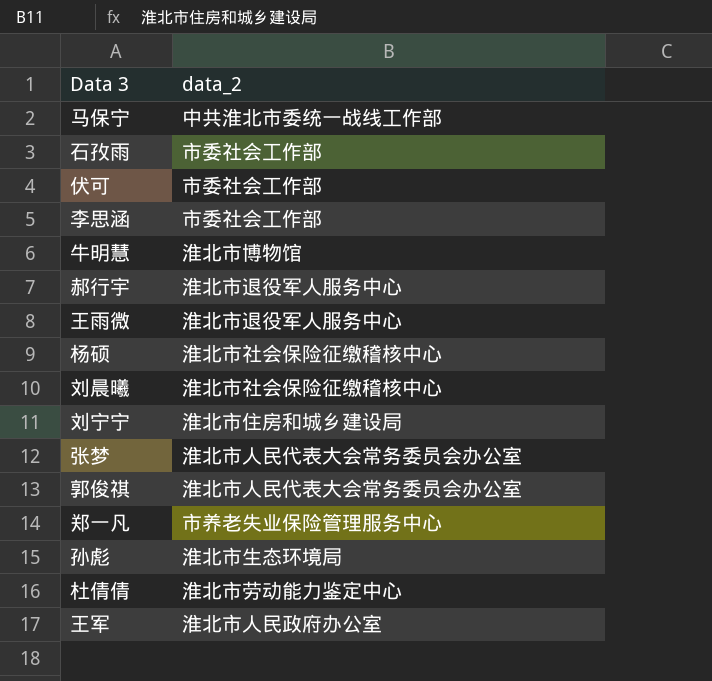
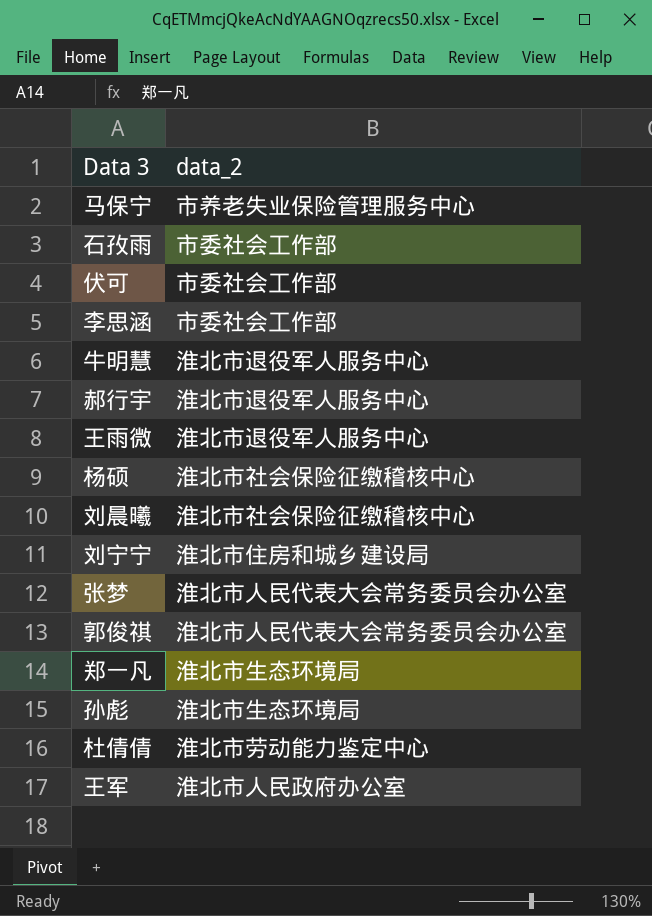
马保宁 | data_2: 中共淮北市委统一战线工作部 -> 市养老失业保险管理服务中心
牛明慧 | data_2: 淮北市博物馆 -> 淮北市退役军人服务中心
郑一凡 | data_2: 市养老失业保险管理服务中心 -> 淮北市生态环境局

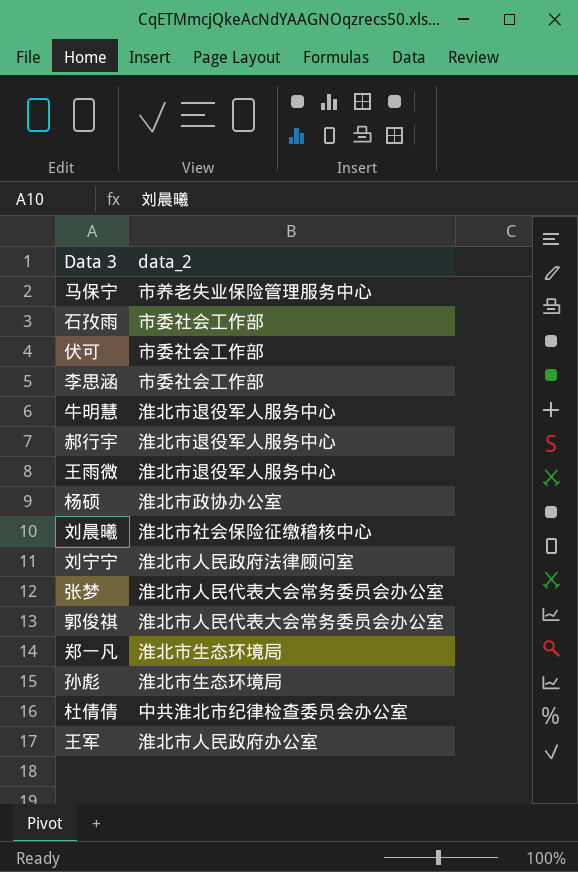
杨硕 | data_2: 淮北市社会保险征缴稽核中心 -> 淮北市政协办公室
刘宁宁 | data_2: 淮北市住房和城乡建设局 -> 淮北市人民政府法律顾问室
杜倩倩 | data_2: 淮北市劳动能力鉴定中心 -> 中共淮北市纪律检查委员会办公室

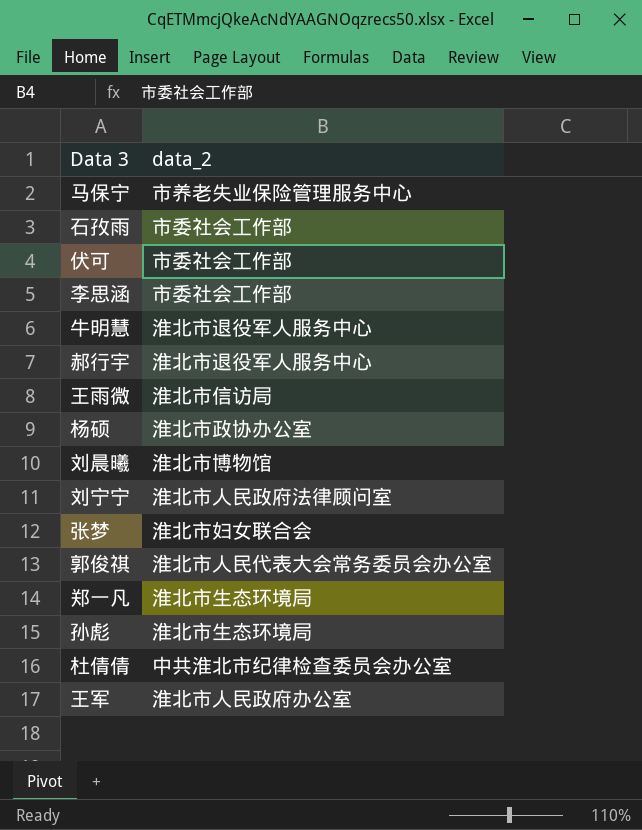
王雨微 | data_2: 淮北市退役军人服务中心 -> 淮北市信访局
刘晨曦 | data_2: 淮北市社会保险征缴稽核中心 -> 淮北市博物馆
张梦 | data_2: 淮北市人民代表大会常务委员会办公室 -> 淮北市妇女联合会

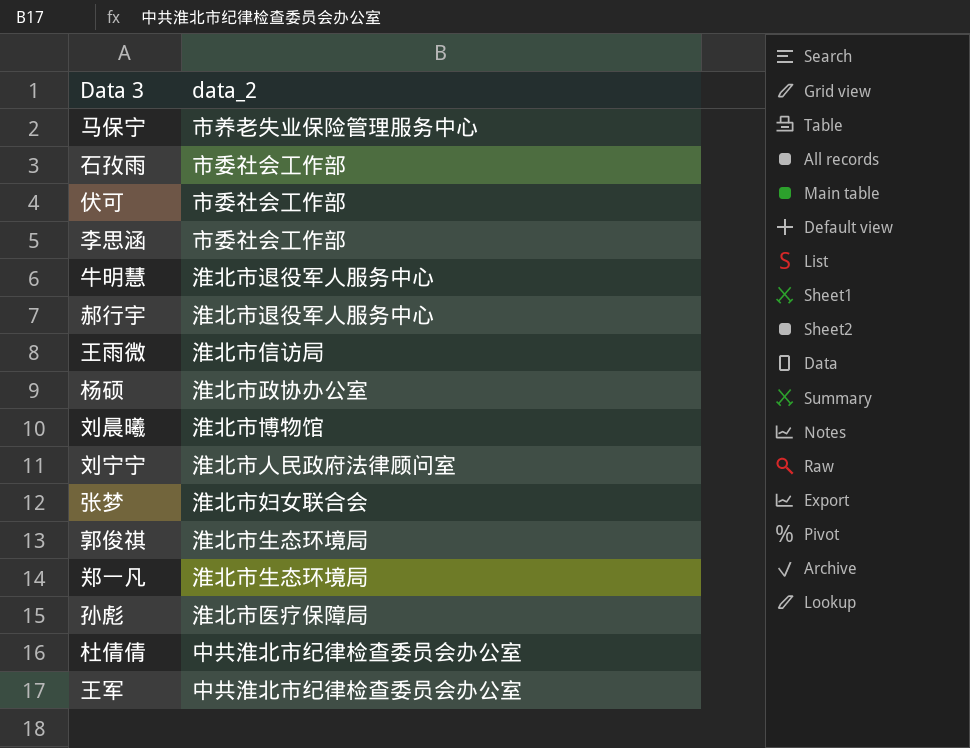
郭俊祺 | data_2: 淮北市人民代表大会常务委员会办公室 -> 淮北市生态环境局
孙彪 | data_2: 淮北市生态环境局 -> 淮北市医疗保障局
王军 | data_2: 淮北市人民政府办公室 -> 中共淮北市纪律检查委员会办公室

